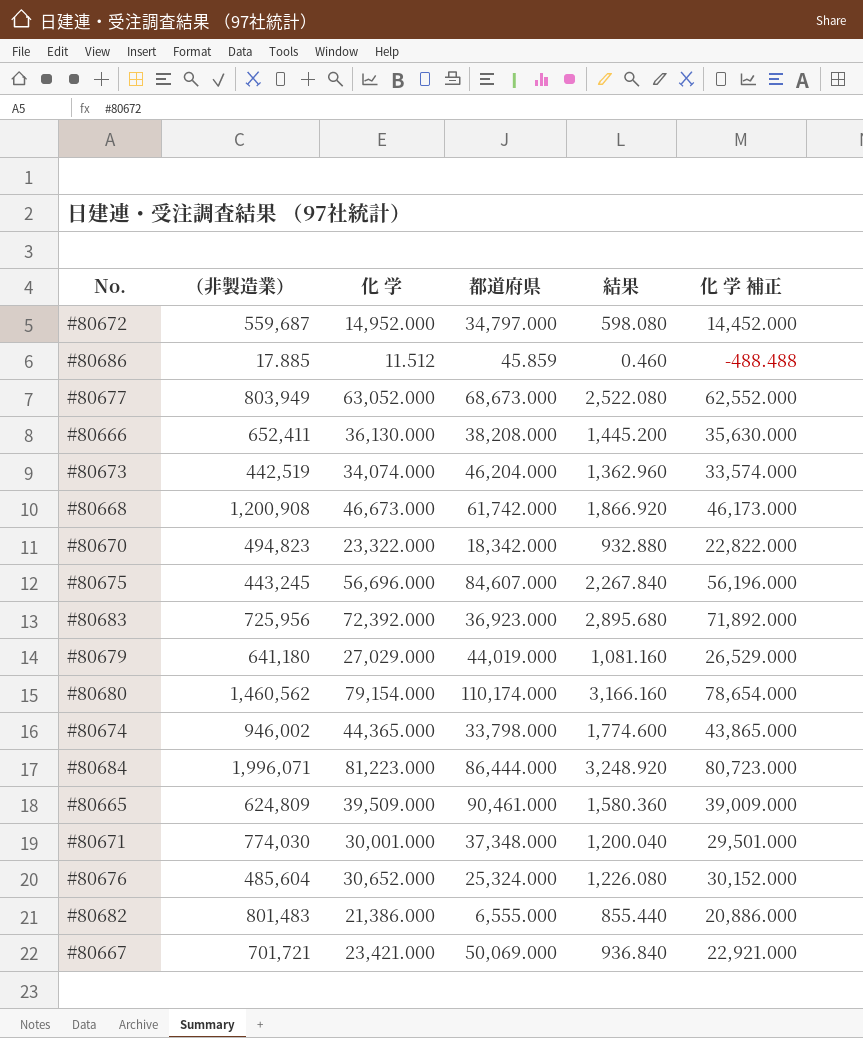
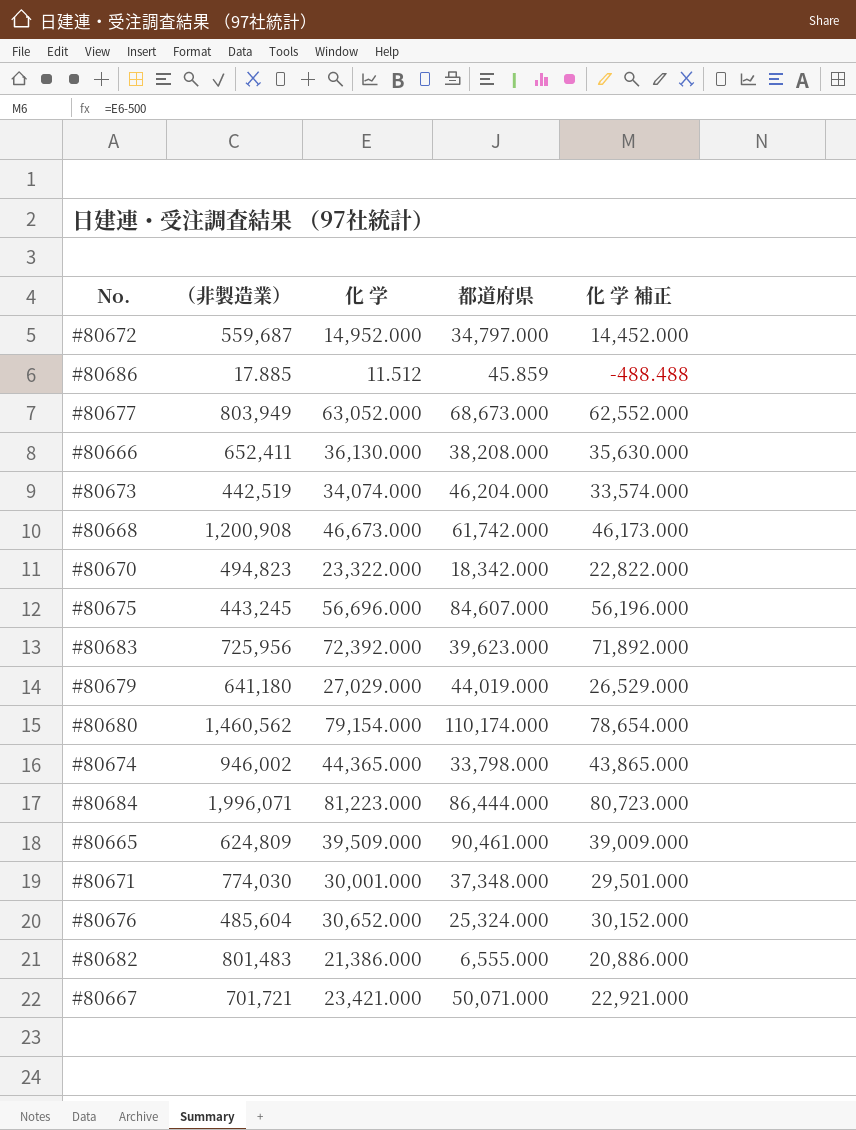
column 結果 | formula: [化 学] * 0.04 -> none
#80683 | 都道府県: 36,923.000 -> 39,623.000
#80667 | 都道府県: 50,069.000 -> 50,071.000

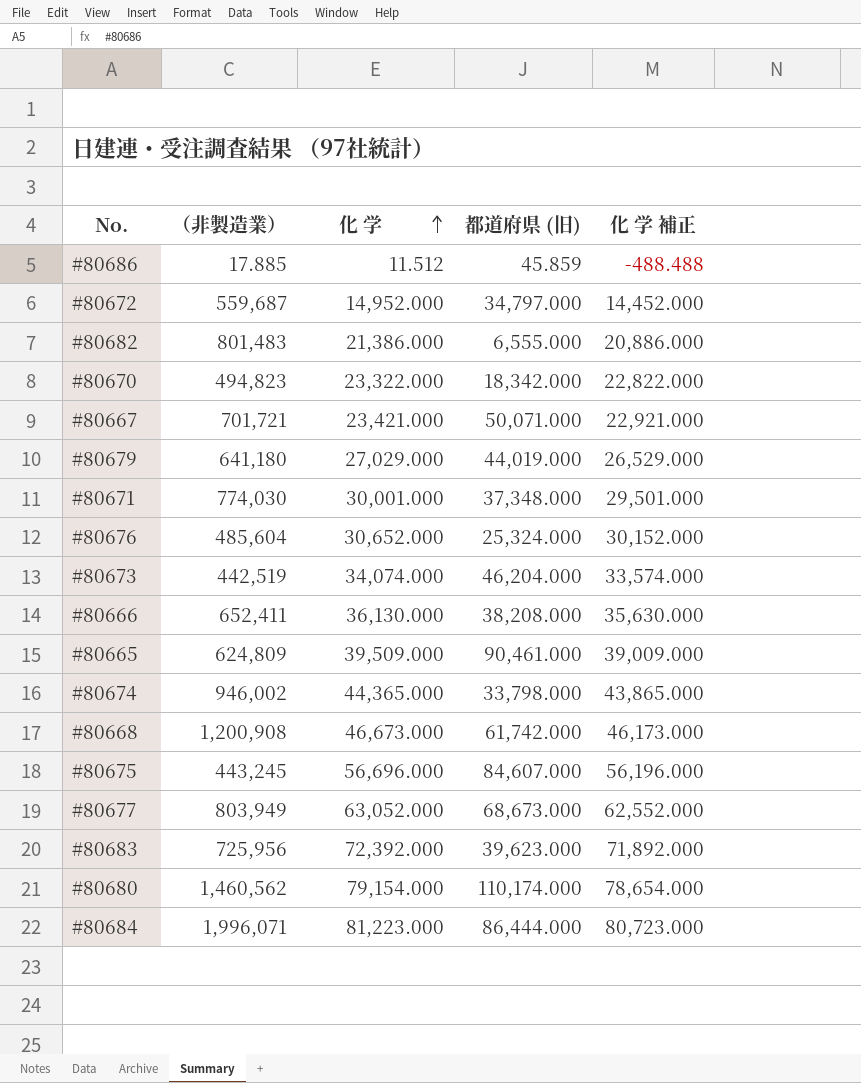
row order: none -> 化 学 ascending
column name: 都道府県 -> 都道府県 (旧)

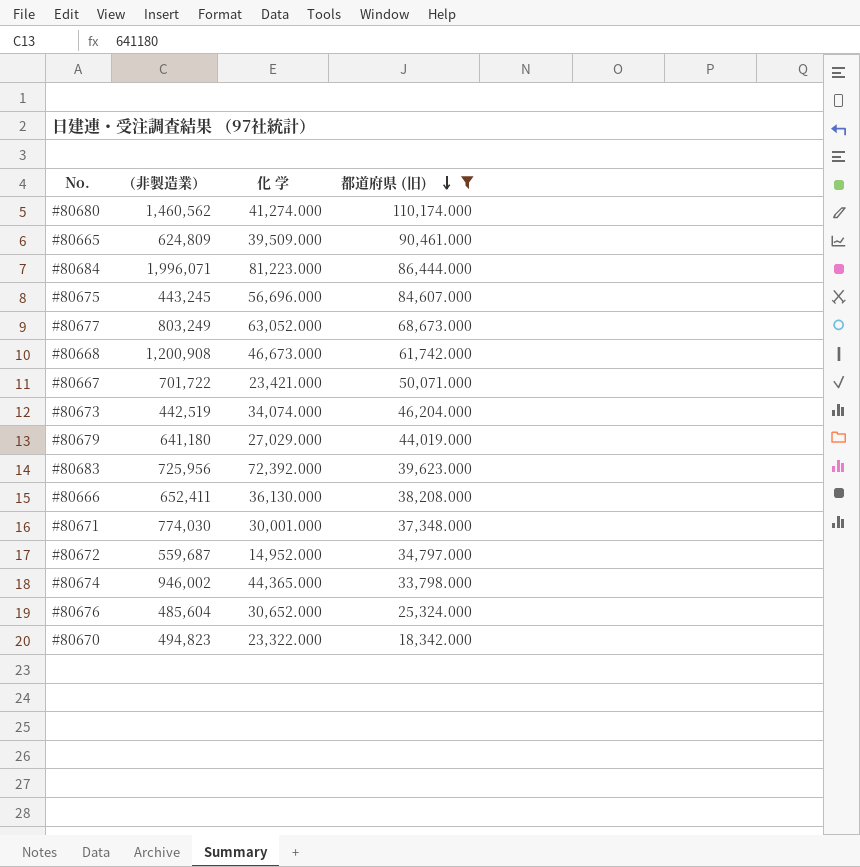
filter: none -> 都道府県 (旧) >= 18,342.000
row order: 化 学 ascending -> 都道府県 (旧) descending
column 化 学 補正 | formula: [化 学] - 500 -> none
#80680 | 化 学: 79,154.000 -> 41,274.000
#80677 | （非製造業）: 803,949 -> 803,249
#80667 | （非製造業）: 701,721 -> 701,722

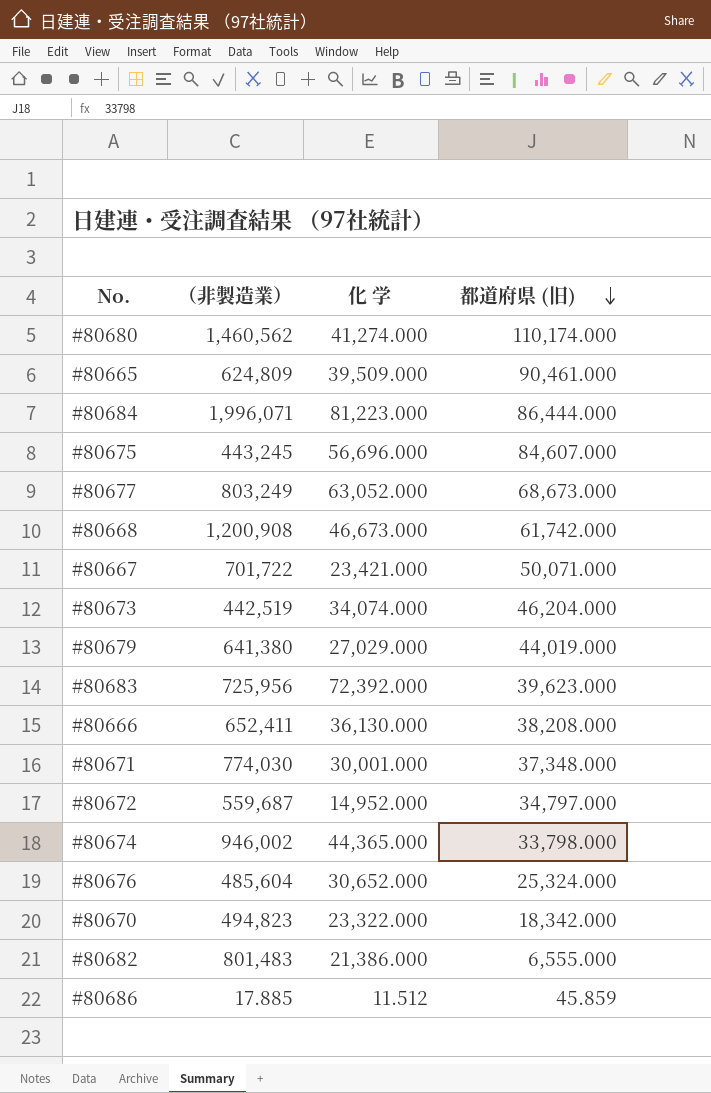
filter: 都道府県 (旧) >= 18,342.000 -> none
#80679 | （非製造業）: 641,180 -> 641,380

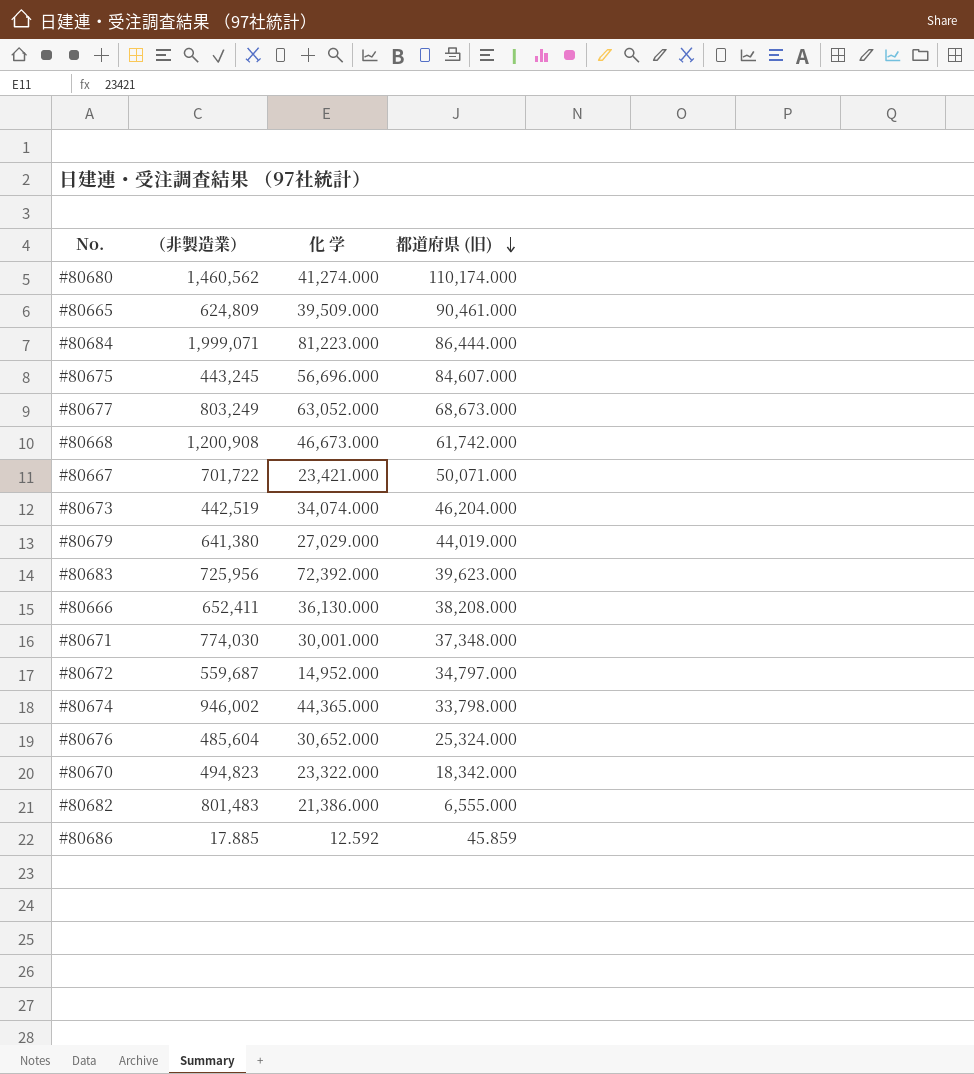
#80684 | （非製造業）: 1,996,071 -> 1,999,071
#80686 | 化 学: 11.512 -> 12.592

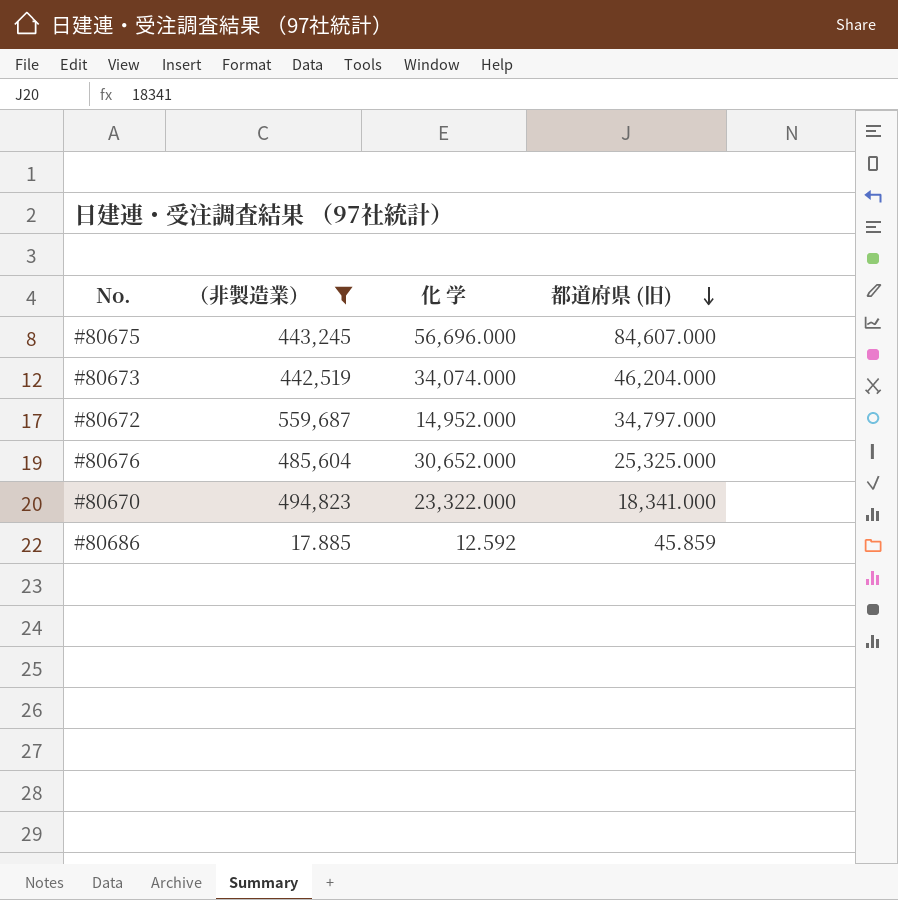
filter: none -> （非製造業） <= 559,687
#80676 | 都道府県 (旧): 25,324.000 -> 25,325.000
#80670 | 都道府県 (旧): 18,342.000 -> 18,341.000

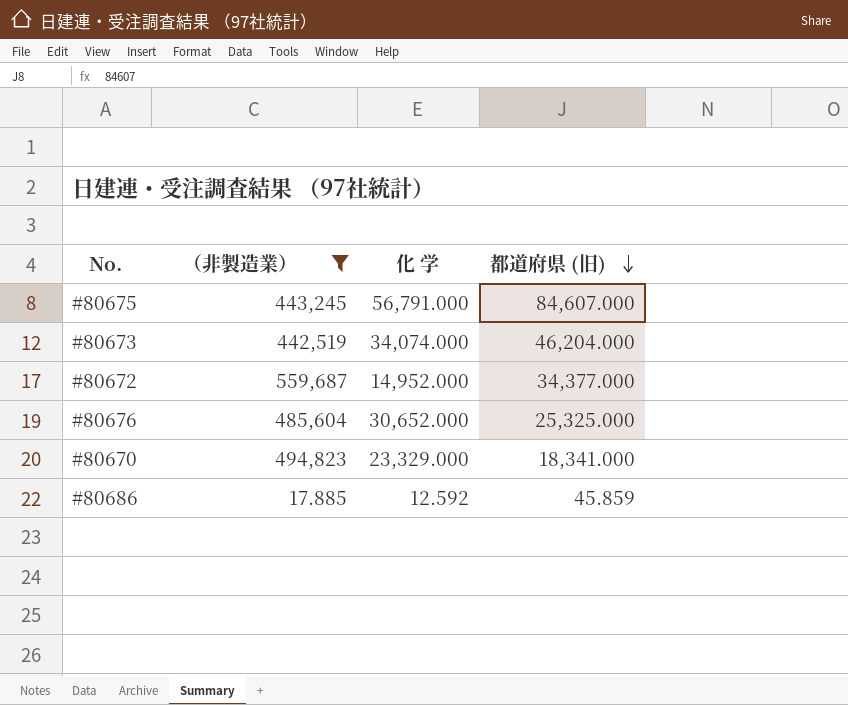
#80675 | 化 学: 56,696.000 -> 56,791.000
#80672 | 都道府県 (旧): 34,797.000 -> 34,377.000
#80670 | 化 学: 23,322.000 -> 23,329.000

